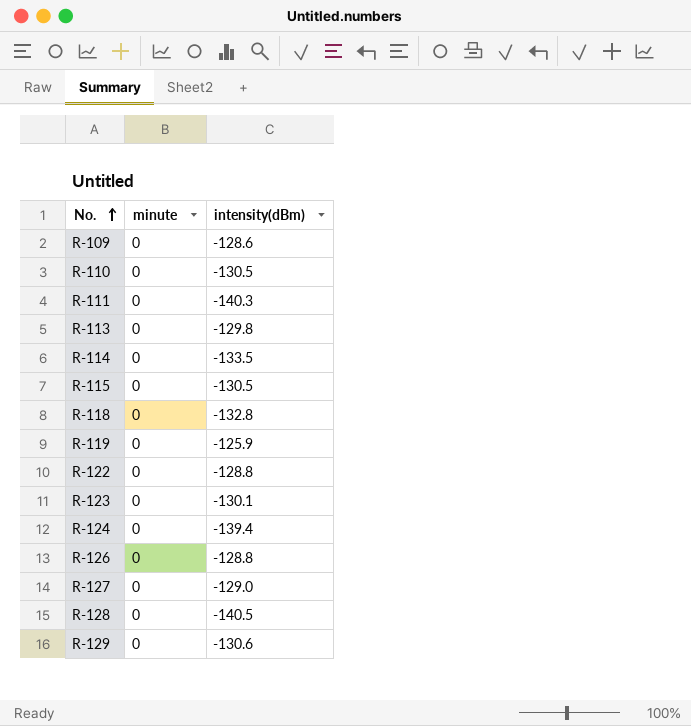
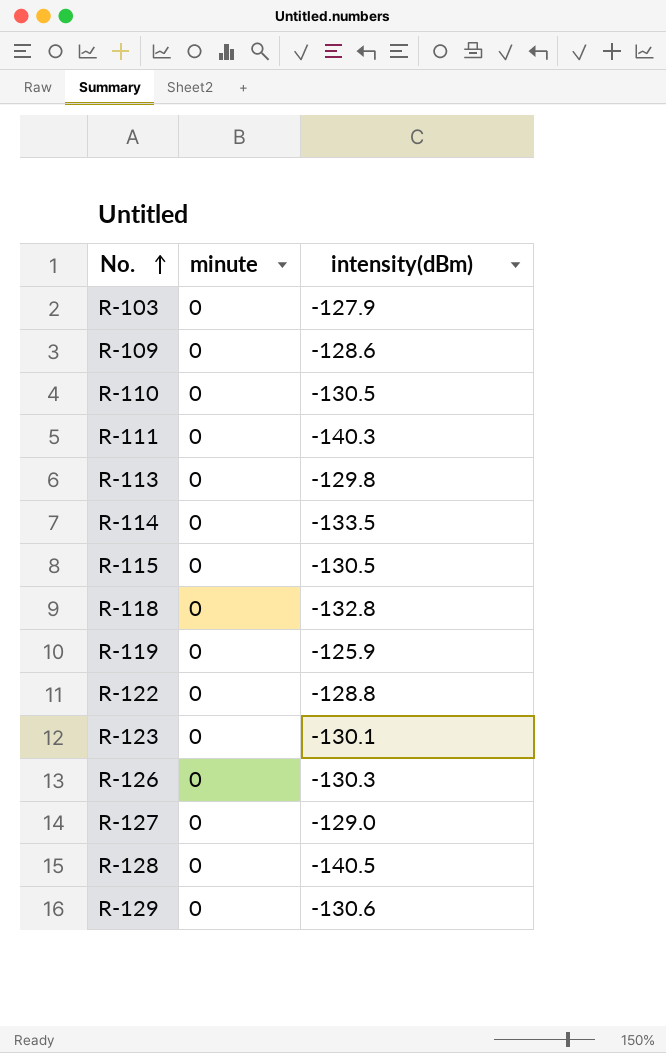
row R-124: 0 | -139.4 -> none
row R-103: none -> 0 | -127.9
R-126 | intensity(dBm): -128.8 -> -130.3

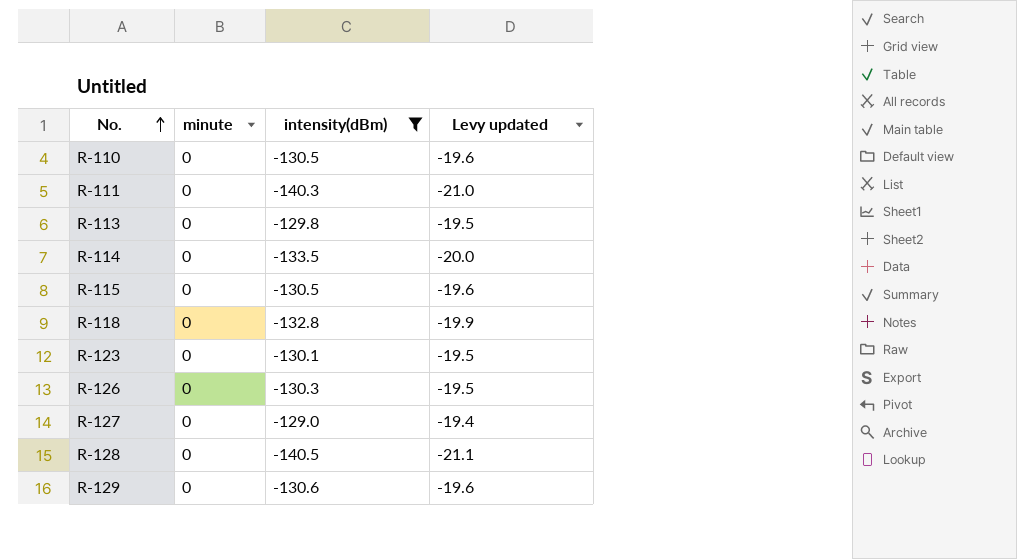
filter: none -> intensity(dBm) <= -129.0
column Levy updated | formula: none -> [intensity(dBm)] * 0.15

